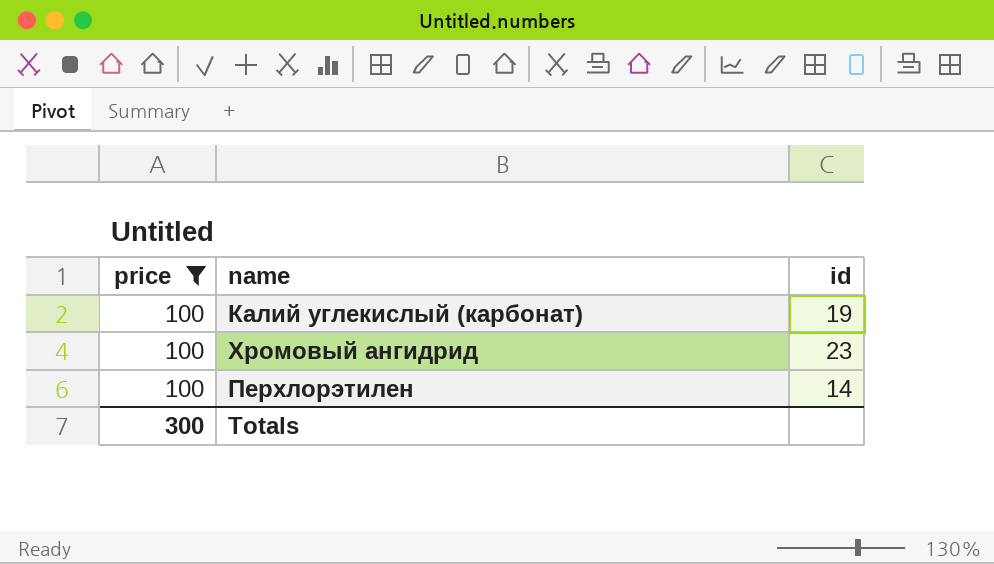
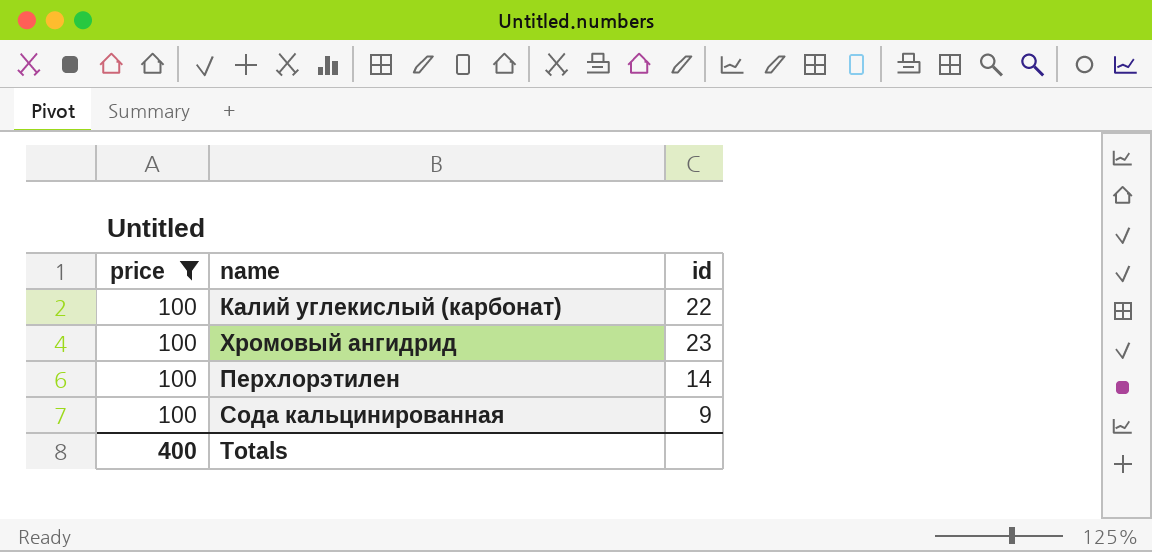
Калий углекислый (карбонат) | id: 19 -> 22
row Сода кальцинированная: none -> 100 | 9
Totals | price: 300 -> 400

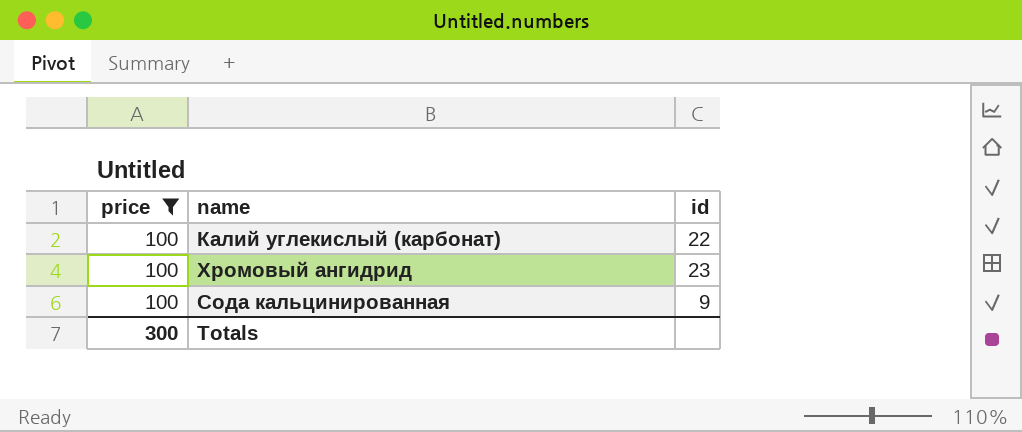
row Перхлорэтилен: 100 | 14 -> none
Totals | price: 400 -> 300

